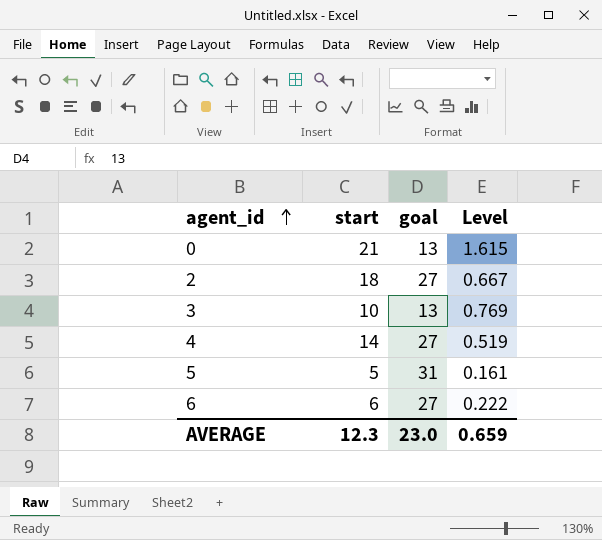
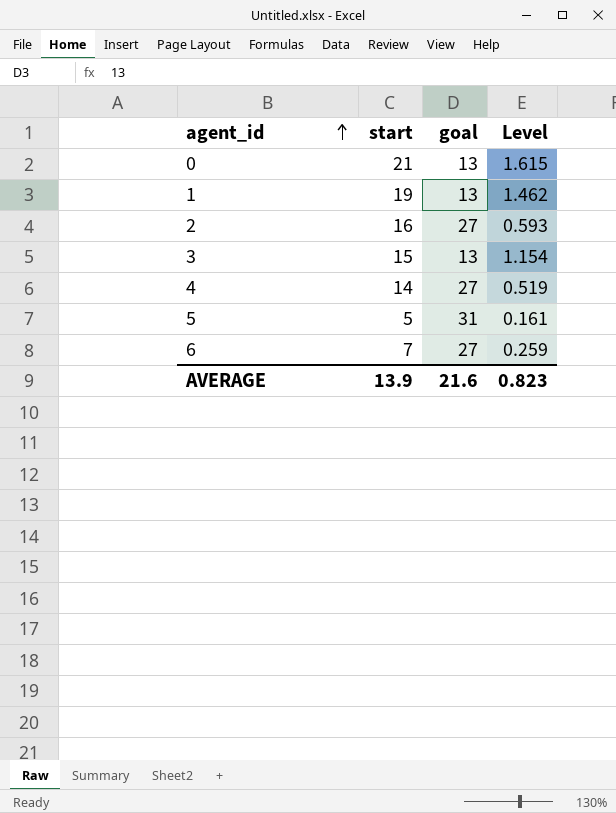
row 1: none -> 19 | 13 | 1.462
2 | start: 18 -> 16
2 | Level: 0.667 -> 0.593
3 | start: 10 -> 15
3 | Level: 0.769 -> 1.154
6 | start: 6 -> 7
6 | Level: 0.222 -> 0.259
AVERAGE | start: 12.3 -> 13.9
AVERAGE | goal: 23.0 -> 21.6
AVERAGE | Level: 0.659 -> 0.823

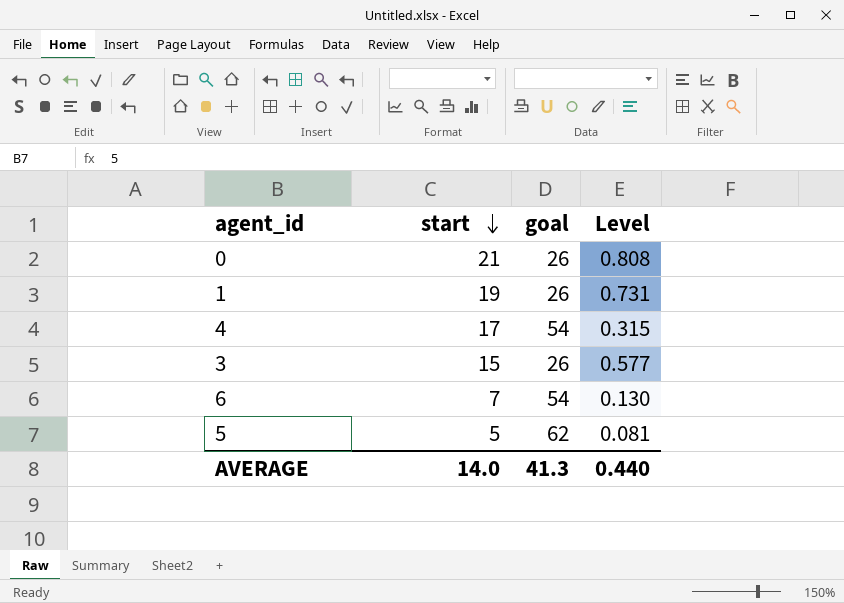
row order: agent_id ascending -> start descending
row 2: 16 | 27 | 0.593 -> none
0 | goal: 13 -> 26
0 | Level: 1.615 -> 0.808
1 | goal: 13 -> 26
1 | Level: 1.462 -> 0.731
4 | start: 14 -> 17
4 | goal: 27 -> 54
4 | Level: 0.519 -> 0.315
3 | goal: 13 -> 26
3 | Level: 1.154 -> 0.577
6 | goal: 27 -> 54
6 | Level: 0.259 -> 0.130
5 | goal: 31 -> 62
5 | Level: 0.161 -> 0.081
AVERAGE | start: 13.9 -> 14.0
AVERAGE | goal: 21.6 -> 41.3
AVERAGE | Level: 0.823 -> 0.440

